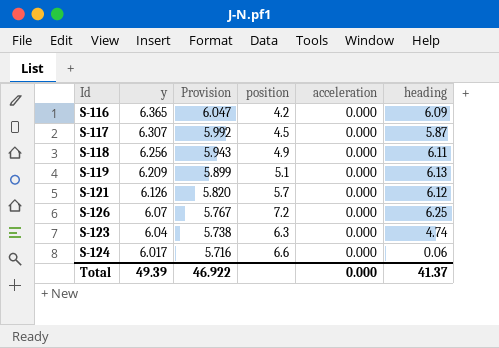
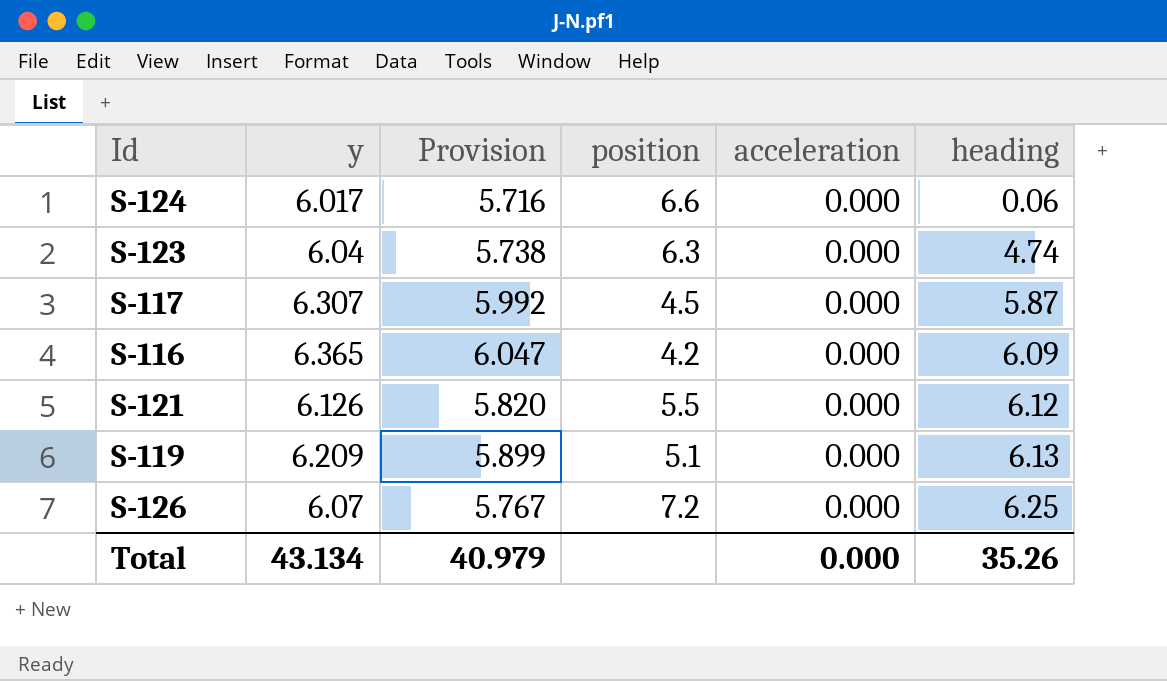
row order: y descending -> heading ascending
row S-118: 6.256 | 5.943 | 4.9 | 0.000 | 6.11 -> none
S-121 | position: 5.7 -> 5.5
Total | y: 49.39 -> 43.134
Total | Provision: 46.922 -> 40.979
Total | heading: 41.37 -> 35.26

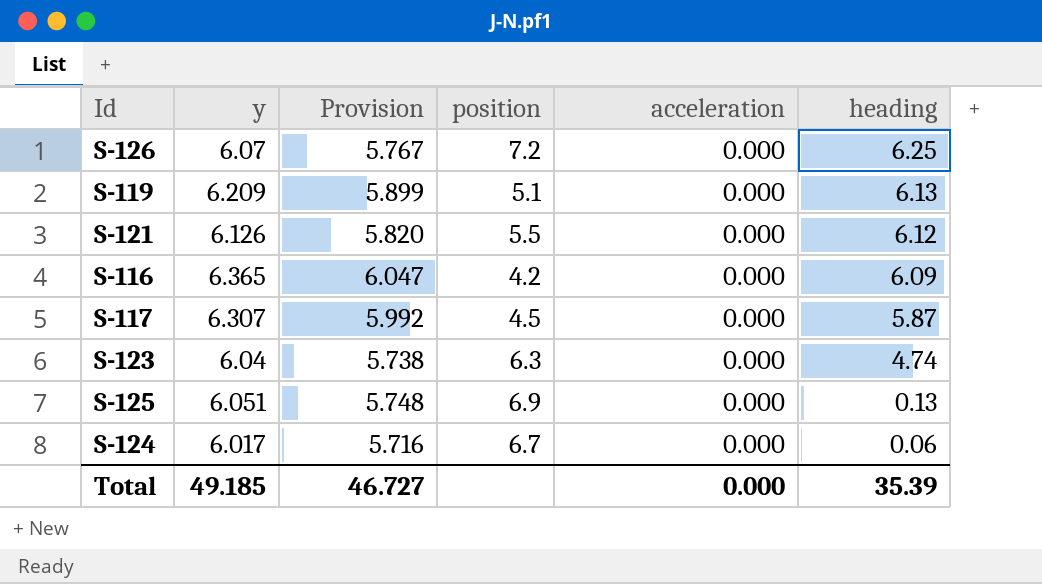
row order: heading ascending -> heading descending
row S-125: none -> 6.051 | 5.748 | 6.9 | 0.000 | 0.13
S-124 | position: 6.6 -> 6.7
Total | y: 43.134 -> 49.185
Total | Provision: 40.979 -> 46.727
Total | heading: 35.26 -> 35.39

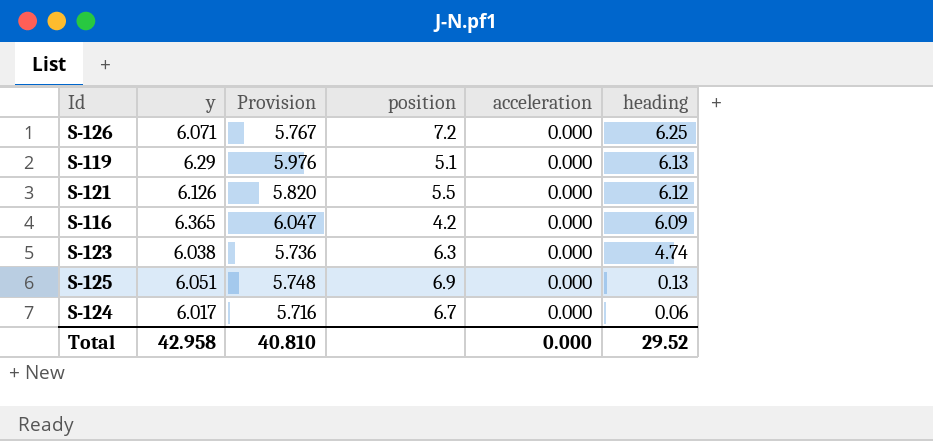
row S-117: 6.307 | 5.992 | 4.5 | 0.000 | 5.87 -> none
S-126 | y: 6.07 -> 6.071
S-119 | y: 6.209 -> 6.29
S-119 | Provision: 5.899 -> 5.976
S-123 | y: 6.04 -> 6.038
S-123 | Provision: 5.738 -> 5.736
Total | y: 49.185 -> 42.958
Total | Provision: 46.727 -> 40.810
Total | heading: 35.39 -> 29.52

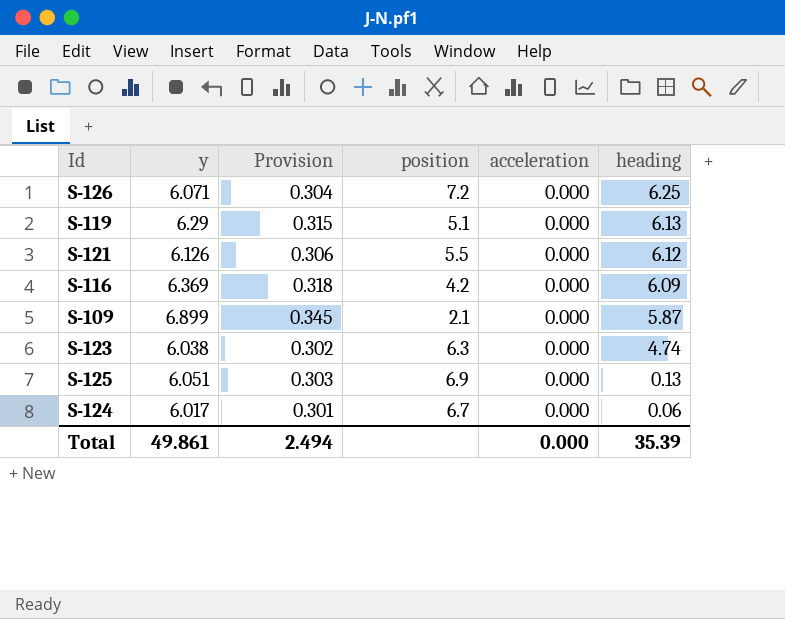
column Provision | formula: [y] * 0.95 -> [y] * 0.05
S-116 | y: 6.365 -> 6.369
row S-109: none -> 6.899 | 0.345 | 2.1 | 0.000 | 5.87
Total | y: 42.958 -> 49.861
Total | Provision: 40.810 -> 2.494
Total | heading: 29.52 -> 35.39

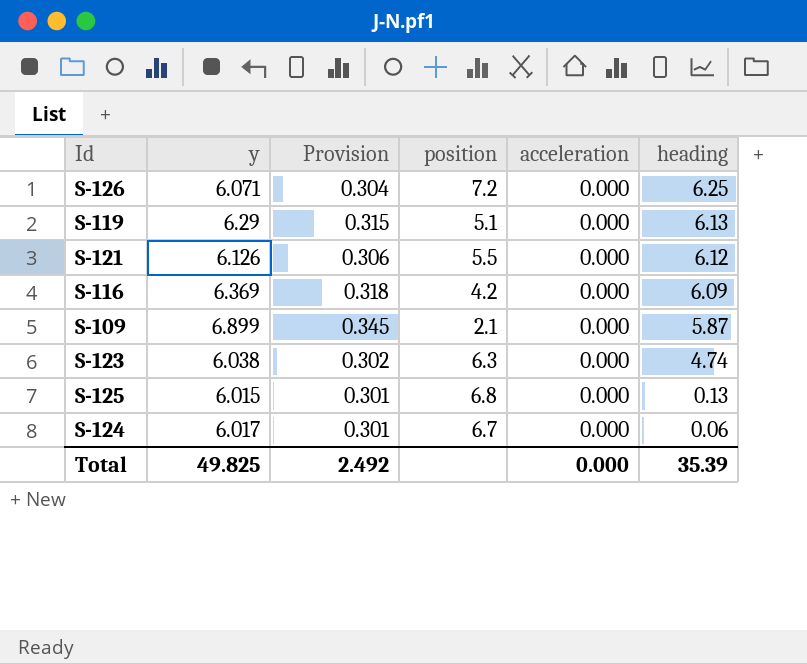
S-125 | y: 6.051 -> 6.015
S-125 | Provision: 0.303 -> 0.301
S-125 | position: 6.9 -> 6.8
Total | y: 49.861 -> 49.825
Total | Provision: 2.494 -> 2.492

